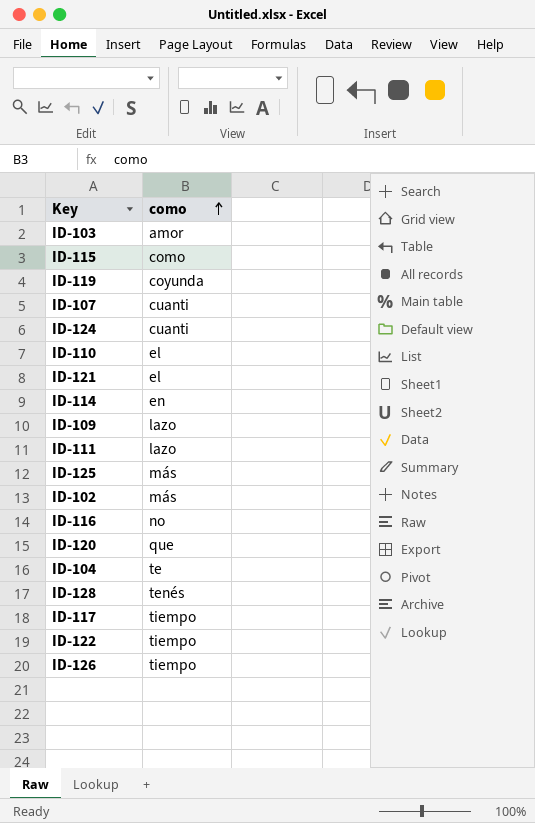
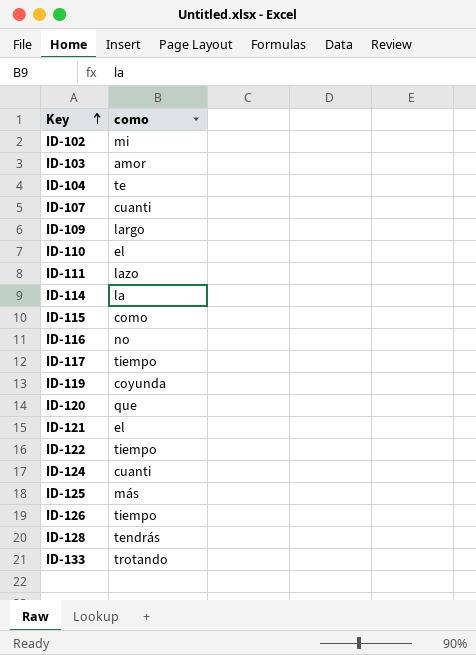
row order: como ascending -> Key ascending
ID-102 | como: más -> mi
ID-109 | como: lazo -> largo
ID-114 | como: en -> la
ID-128 | como: tenés -> tendrás
row ID-133: none -> trotando

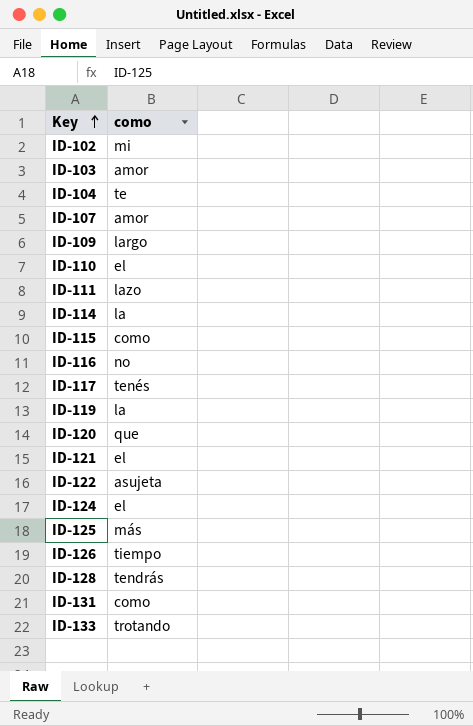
ID-107 | como: cuanti -> amor
ID-117 | como: tiempo -> tenés
ID-119 | como: coyunda -> la
ID-122 | como: tiempo -> asujeta
ID-124 | como: cuanti -> el
row ID-131: none -> como

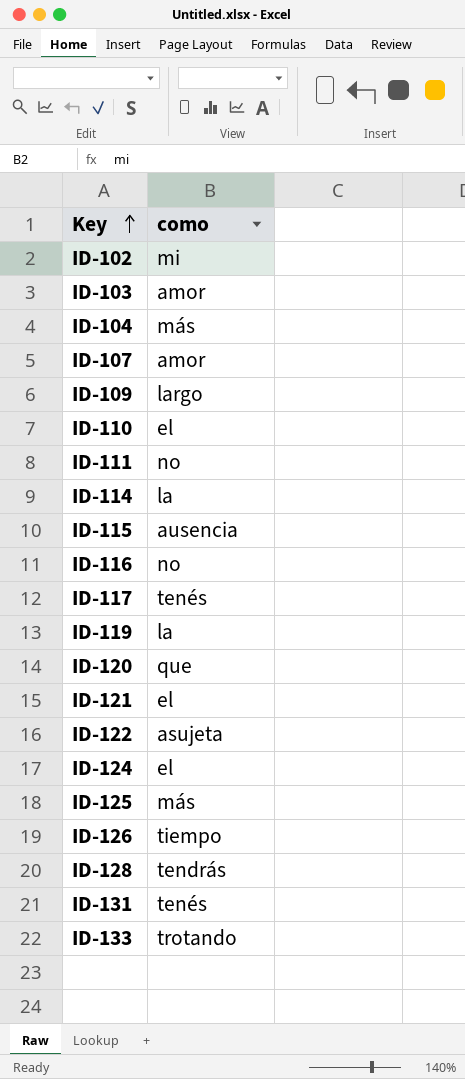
ID-104 | como: te -> más
ID-111 | como: lazo -> no
ID-115 | como: como -> ausencia
ID-131 | como: como -> tenés

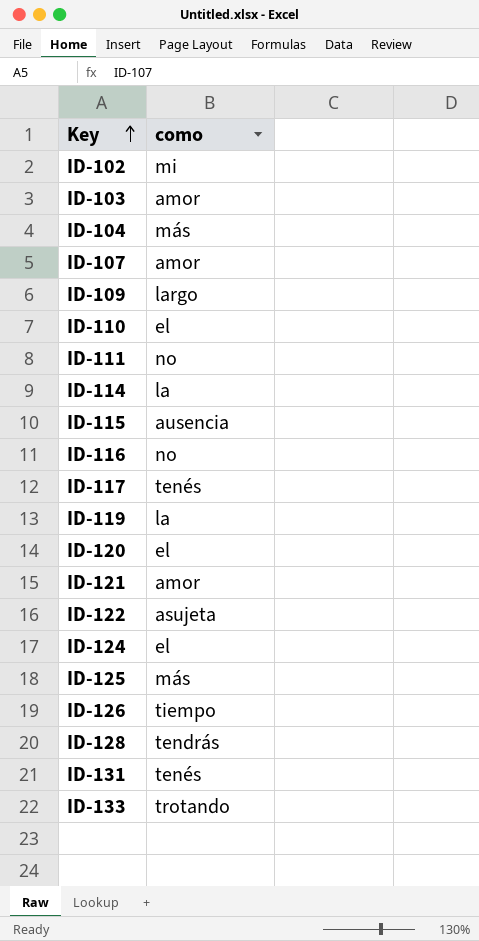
ID-120 | como: que -> el
ID-121 | como: el -> amor

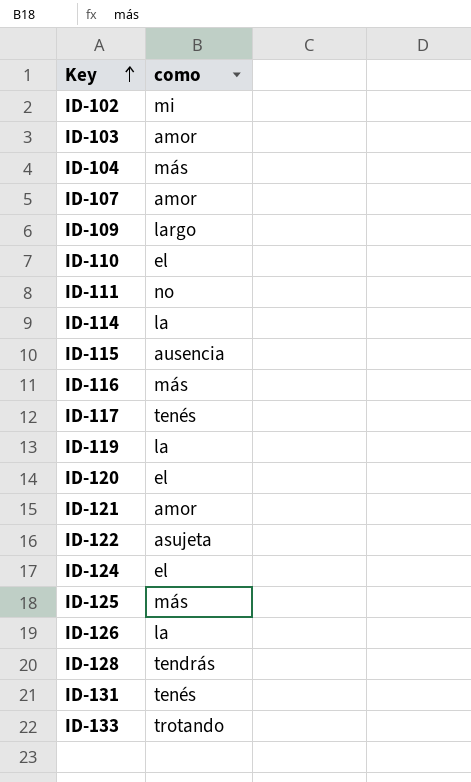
ID-116 | como: no -> más
ID-126 | como: tiempo -> la

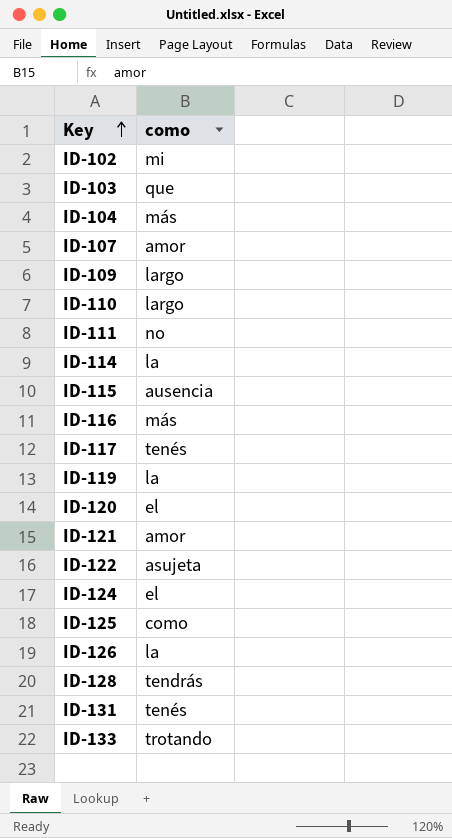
ID-103 | como: amor -> que
ID-110 | como: el -> largo
ID-125 | como: más -> como

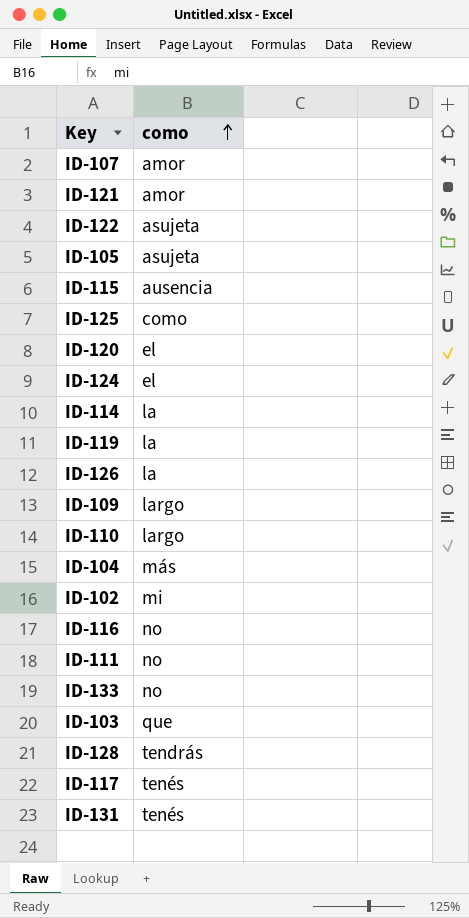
row order: Key ascending -> como ascending
row ID-105: none -> asujeta
ID-116 | como: más -> no
ID-133 | como: trotando -> no

